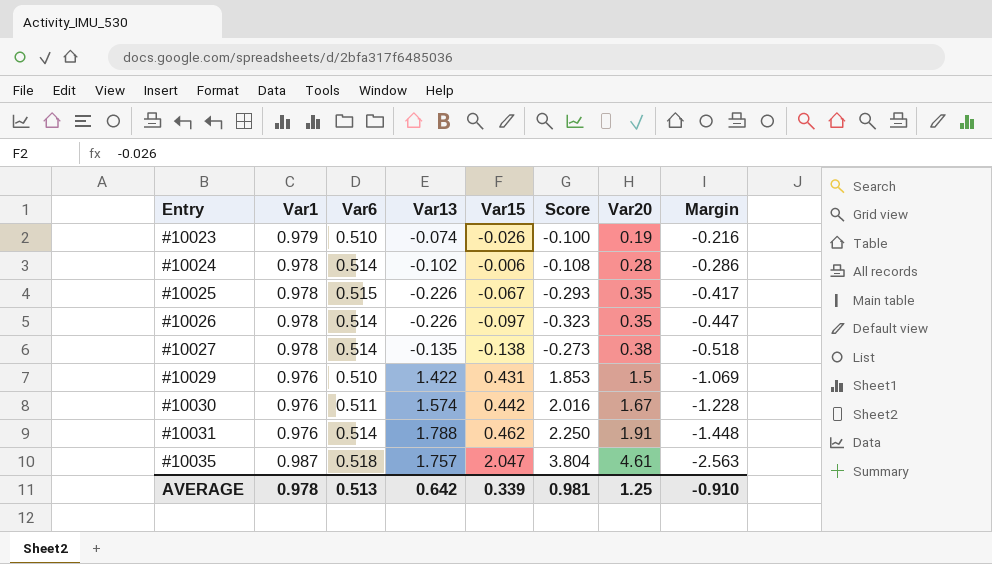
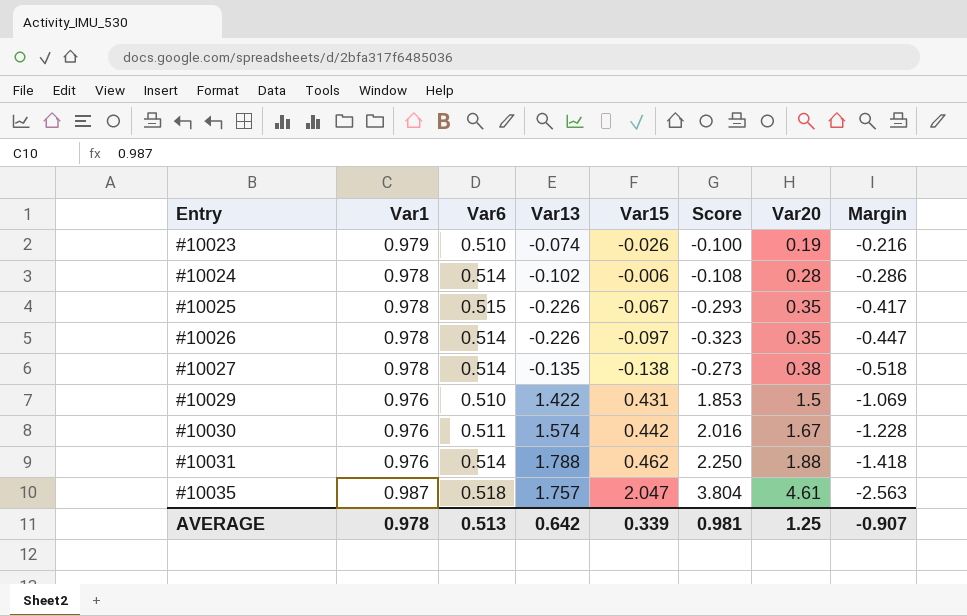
#10031 | Var20: 1.91 -> 1.88
#10031 | Margin: -1.448 -> -1.418
AVERAGE | Margin: -0.910 -> -0.907

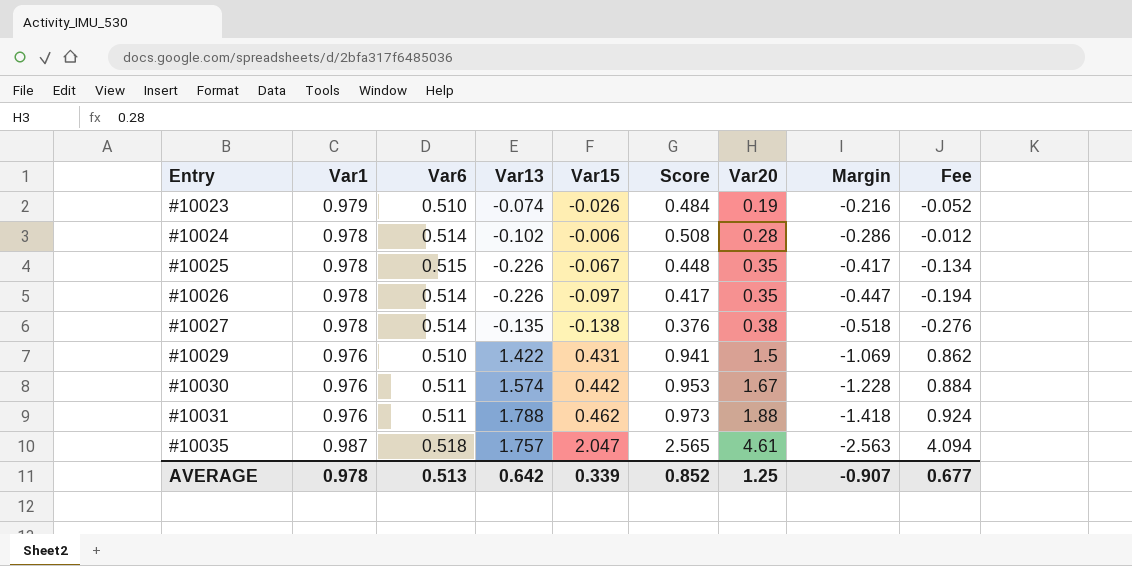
column Score | formula: [Var13] + [Var15] -> [Var6] + [Var15]
column Fee | formula: none -> [Var15] * 2
#10031 | Var6: 0.514 -> 0.511
AVERAGE | Score: 0.981 -> 0.852

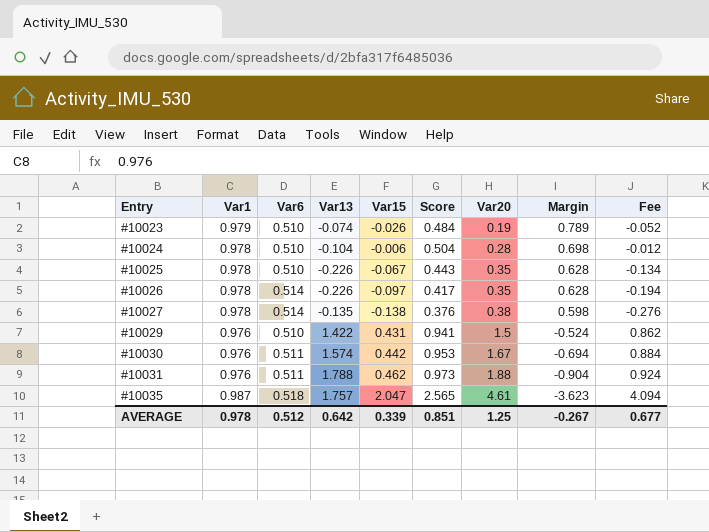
column Margin | formula: [Var15] - [Var20] -> [Var1] - [Var20]
#10024 | Var6: 0.514 -> 0.510
#10024 | Var13: -0.102 -> -0.104
#10024 | Score: 0.508 -> 0.504
#10025 | Var6: 0.515 -> 0.510
#10025 | Score: 0.448 -> 0.443
AVERAGE | Var6: 0.513 -> 0.512
AVERAGE | Score: 0.852 -> 0.851
AVERAGE | Margin: -0.907 -> -0.267

